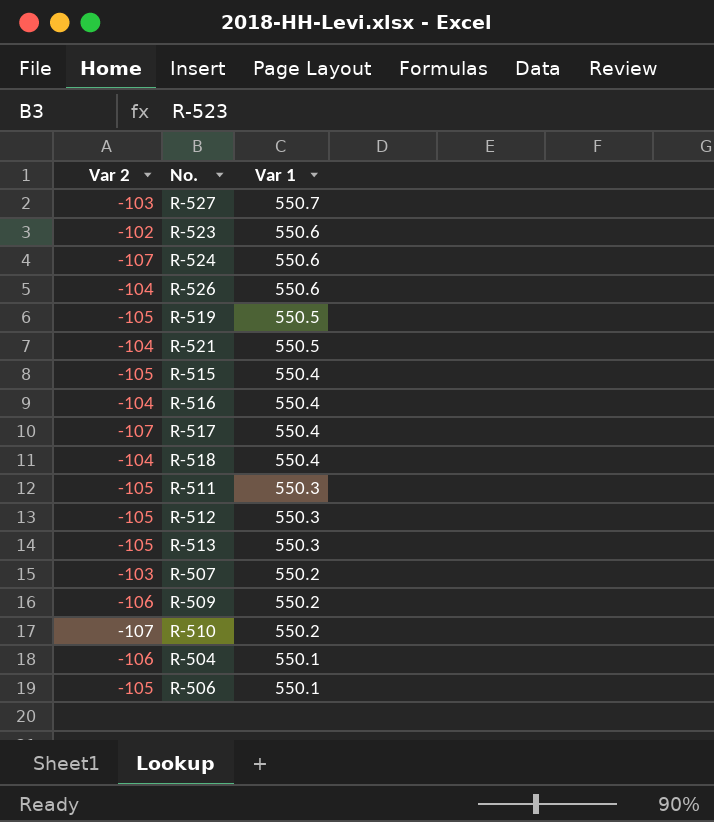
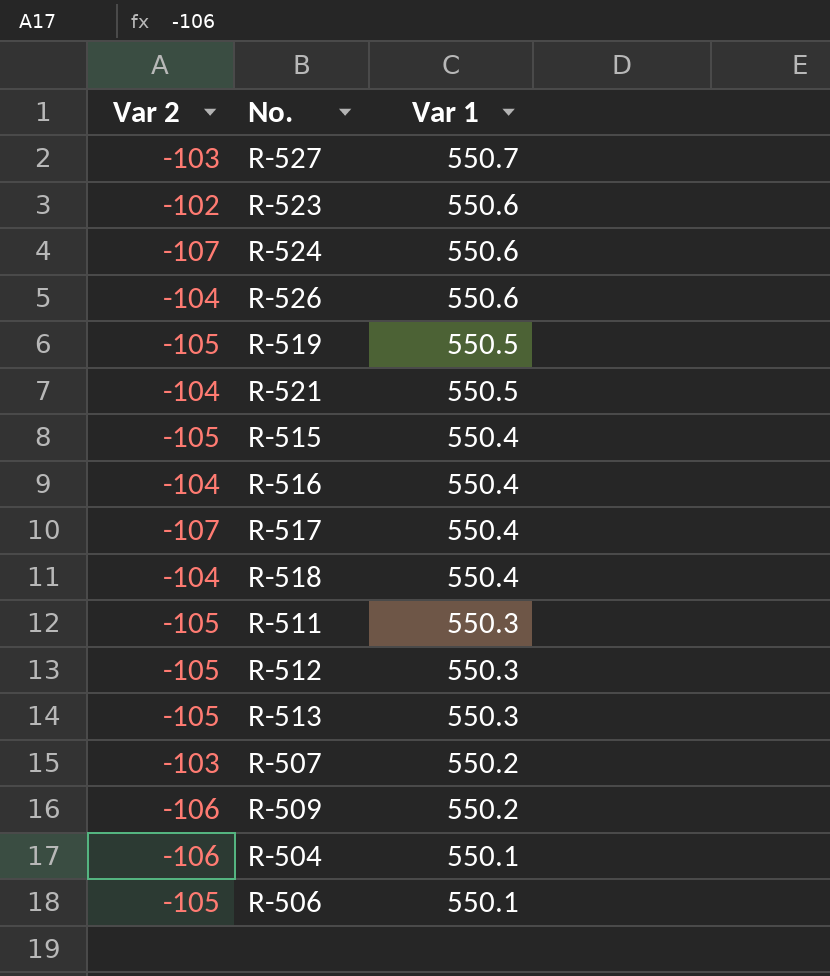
row R-510: -107 | 550.2 -> none

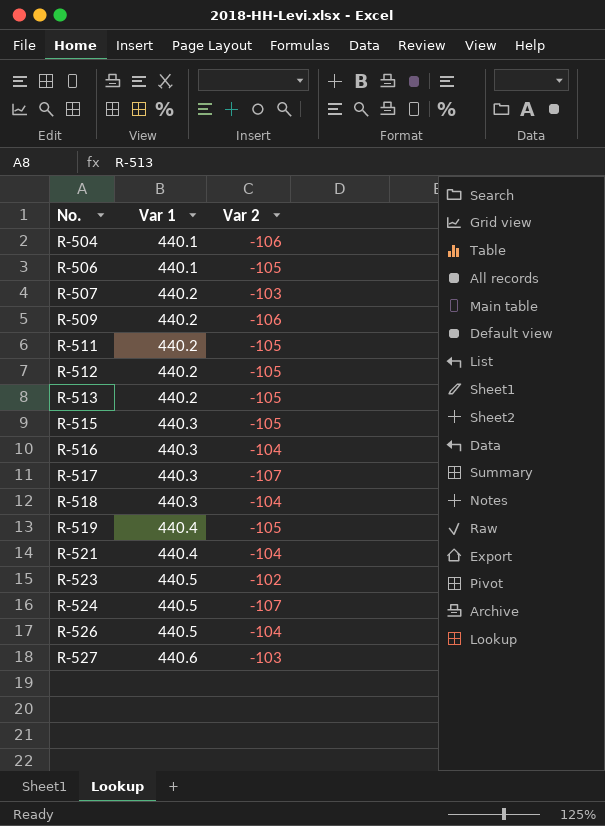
row order: Var 1 descending -> No. ascending
column Var 2 | position: 1 -> 3
R-504 | Var 1: 550.1 -> 440.1
R-506 | Var 1: 550.1 -> 440.1
R-507 | Var 1: 550.2 -> 440.2
R-509 | Var 1: 550.2 -> 440.2
R-511 | Var 1: 550.3 -> 440.2
R-512 | Var 1: 550.3 -> 440.2
R-513 | Var 1: 550.3 -> 440.2
R-515 | Var 1: 550.4 -> 440.3
R-516 | Var 1: 550.4 -> 440.3
R-517 | Var 1: 550.4 -> 440.3
R-518 | Var 1: 550.4 -> 440.3
R-519 | Var 1: 550.5 -> 440.4
R-521 | Var 1: 550.5 -> 440.4
R-523 | Var 1: 550.6 -> 440.5
R-524 | Var 1: 550.6 -> 440.5
R-526 | Var 1: 550.6 -> 440.5
R-527 | Var 1: 550.7 -> 440.6

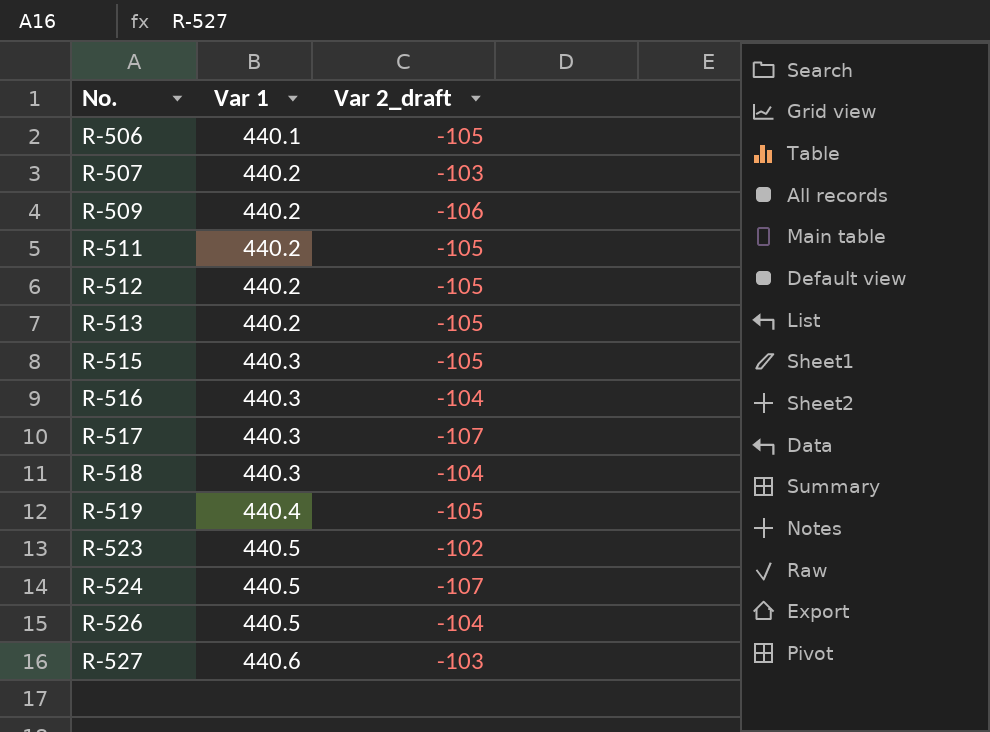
column name: Var 2 -> Var 2_draft
row R-504: 440.1 | -106 -> none
row R-521: 440.4 | -104 -> none

